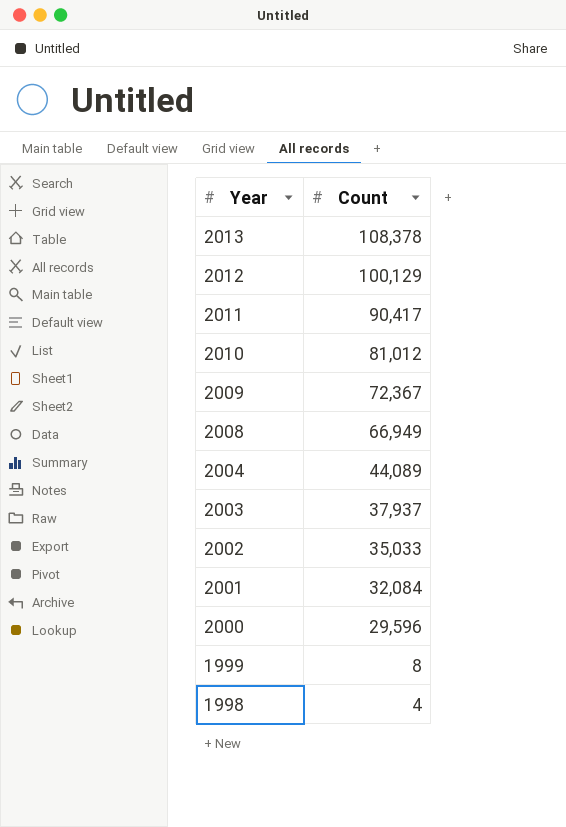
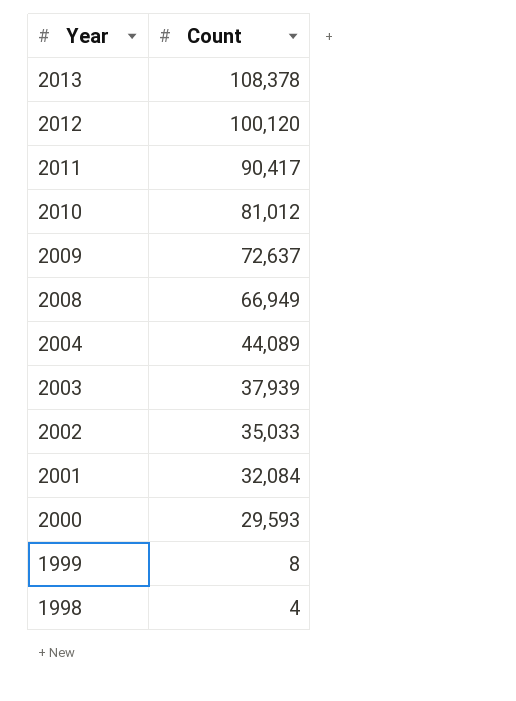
2012 | Count: 100,129 -> 100,120
2009 | Count: 72,367 -> 72,637
2003 | Count: 37,937 -> 37,939
2000 | Count: 29,596 -> 29,593

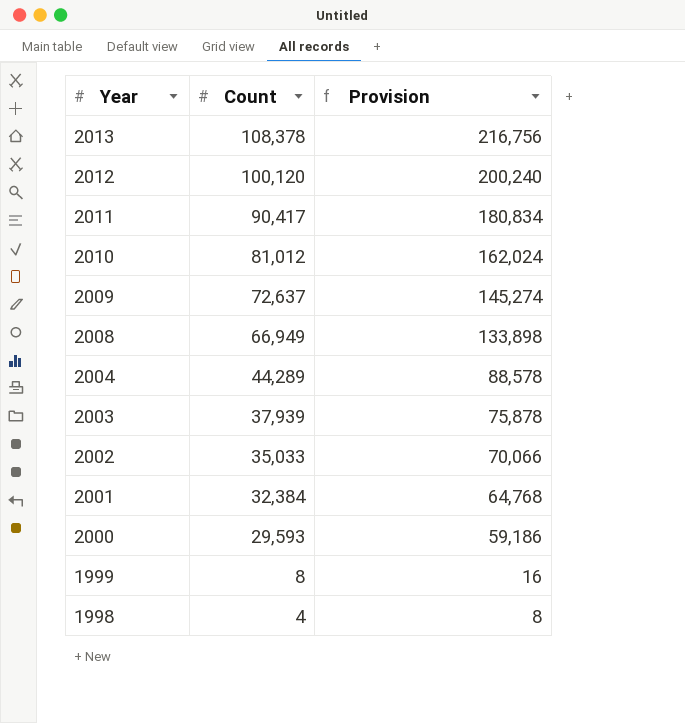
column Provision | formula: none -> [Count] * 2
2004 | Count: 44,089 -> 44,289
2001 | Count: 32,084 -> 32,384

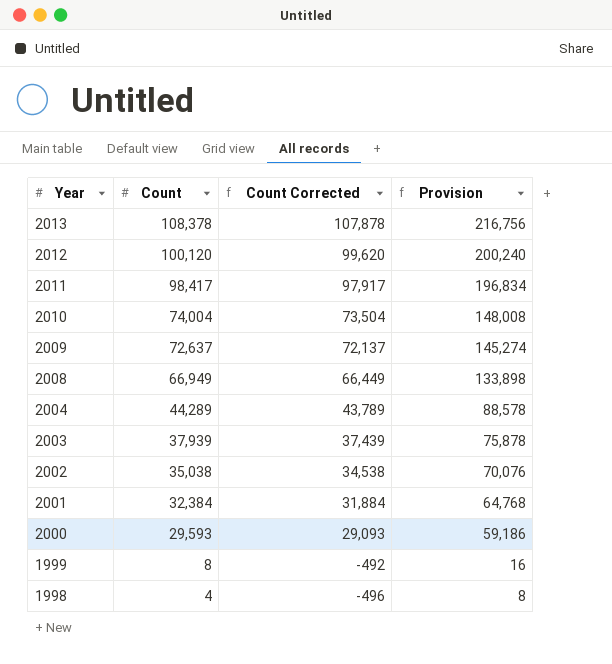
column Count Corrected | formula: none -> [Count] - 500
2011 | Count: 90,417 -> 98,417
2011 | Provision: 180,834 -> 196,834
2010 | Count: 81,012 -> 74,004
2010 | Provision: 162,024 -> 148,008
2002 | Count: 35,033 -> 35,038
2002 | Provision: 70,066 -> 70,076

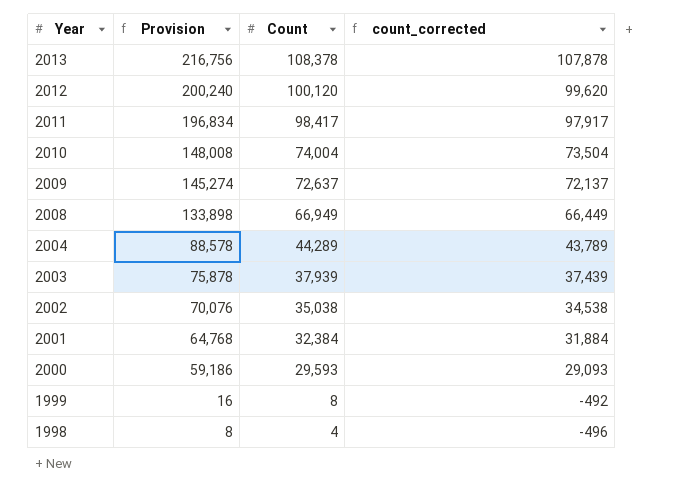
column Provision | position: 4 -> 2
column name: Count Corrected -> count_corrected

